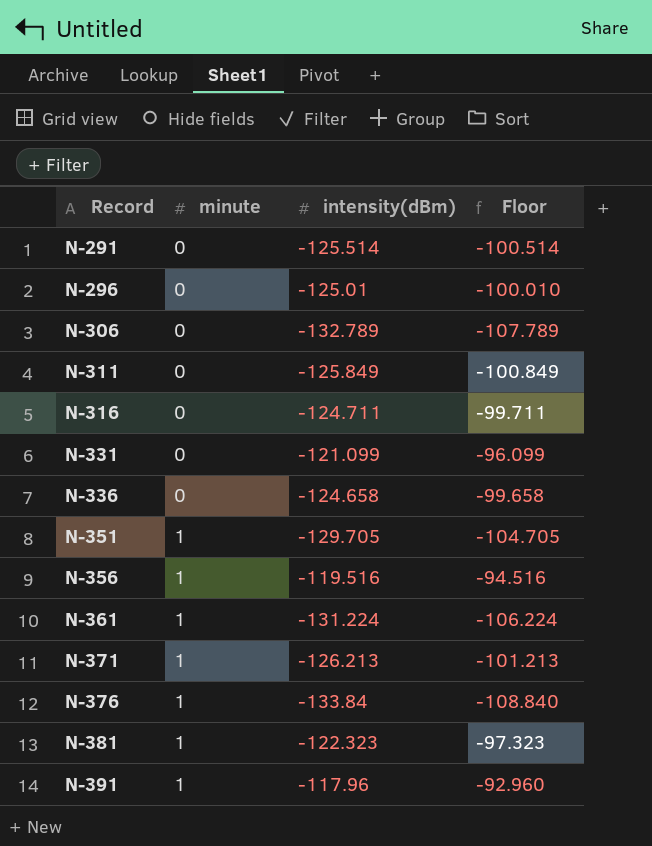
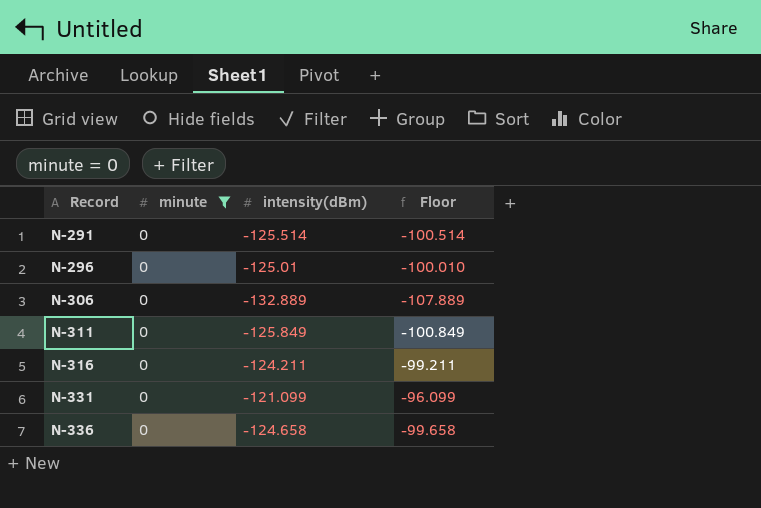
filter: none -> minute = 0
N-306 | intensity(dBm): -132.789 -> -132.889
N-306 | Floor: -107.789 -> -107.889
N-316 | intensity(dBm): -124.711 -> -124.211
N-316 | Floor: -99.711 -> -99.211

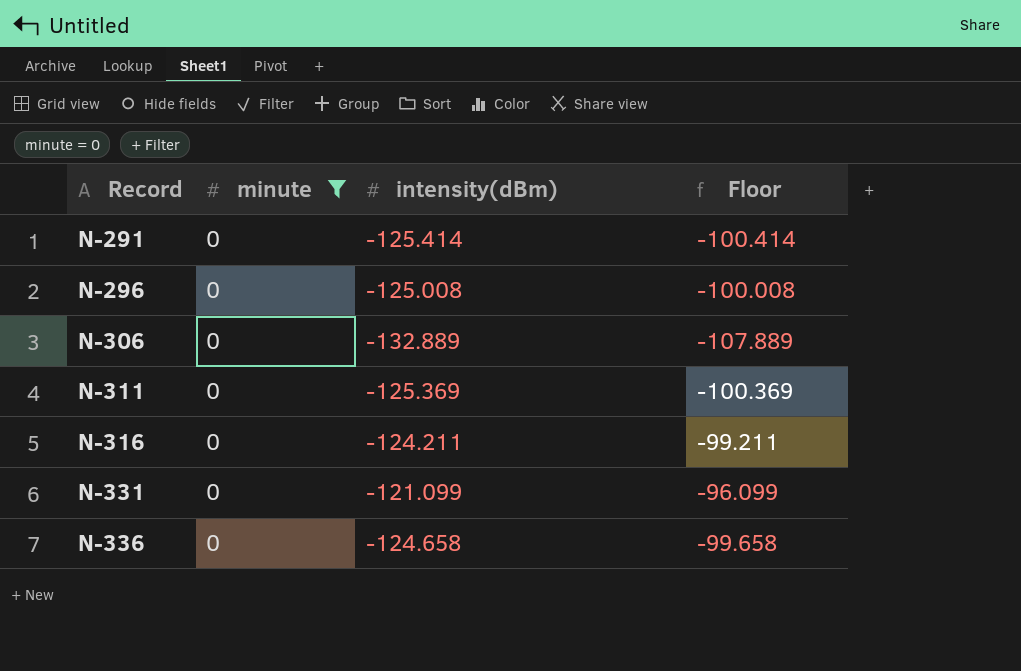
N-291 | intensity(dBm): -125.514 -> -125.414
N-291 | Floor: -100.514 -> -100.414
N-296 | intensity(dBm): -125.01 -> -125.008
N-296 | Floor: -100.010 -> -100.008
N-311 | intensity(dBm): -125.849 -> -125.369
N-311 | Floor: -100.849 -> -100.369

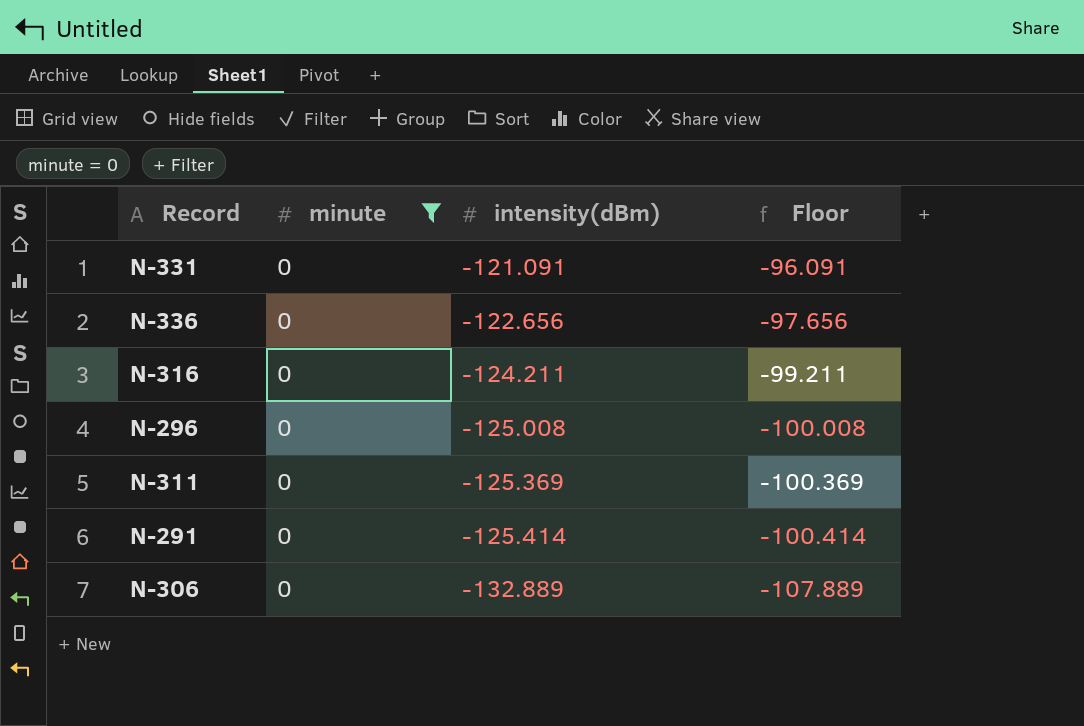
row order: Record ascending -> intensity(dBm) descending
N-331 | intensity(dBm): -121.099 -> -121.091
N-331 | Floor: -96.099 -> -96.091
N-336 | intensity(dBm): -124.658 -> -122.656
N-336 | Floor: -99.658 -> -97.656

